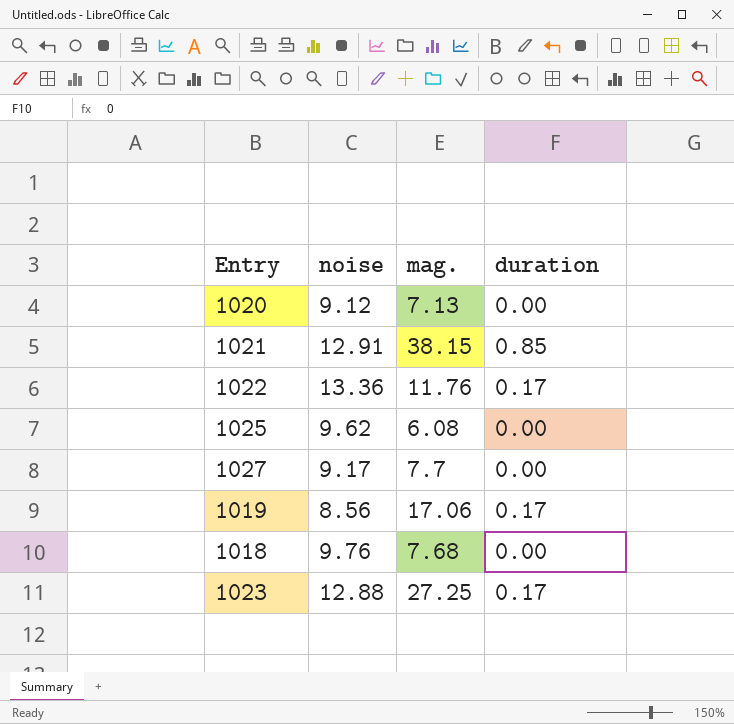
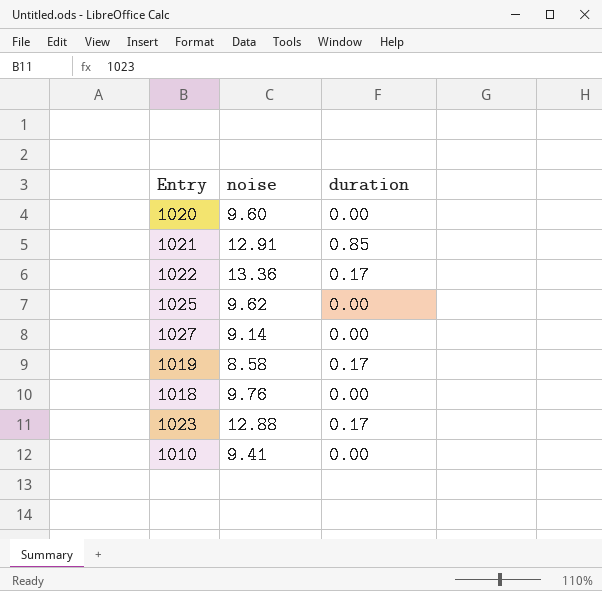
column mag. | position: 3 -> none
1020 | noise: 9.12 -> 9.60
1027 | noise: 9.17 -> 9.14
1019 | noise: 8.56 -> 8.58
row 1010: none -> 9.41 | 0.00

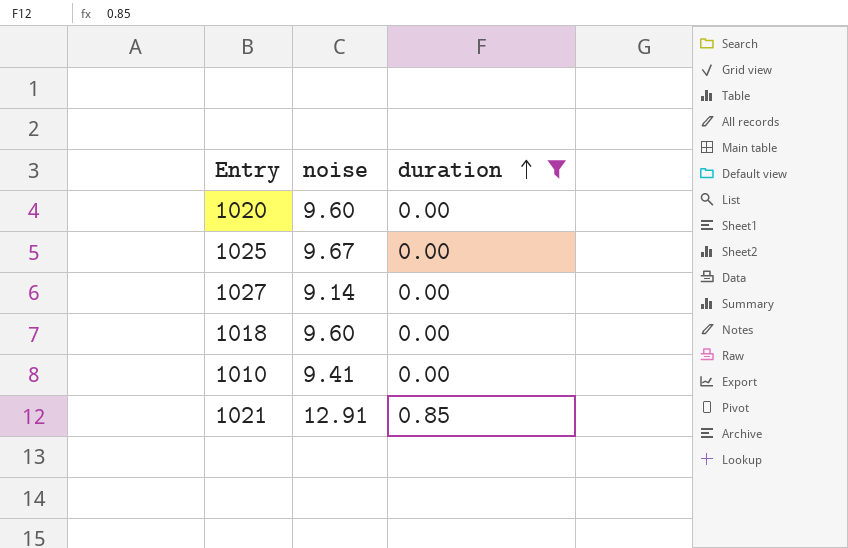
filter: none -> duration != 0.17
row order: none -> duration ascending
1025 | noise: 9.62 -> 9.67
1018 | noise: 9.76 -> 9.60

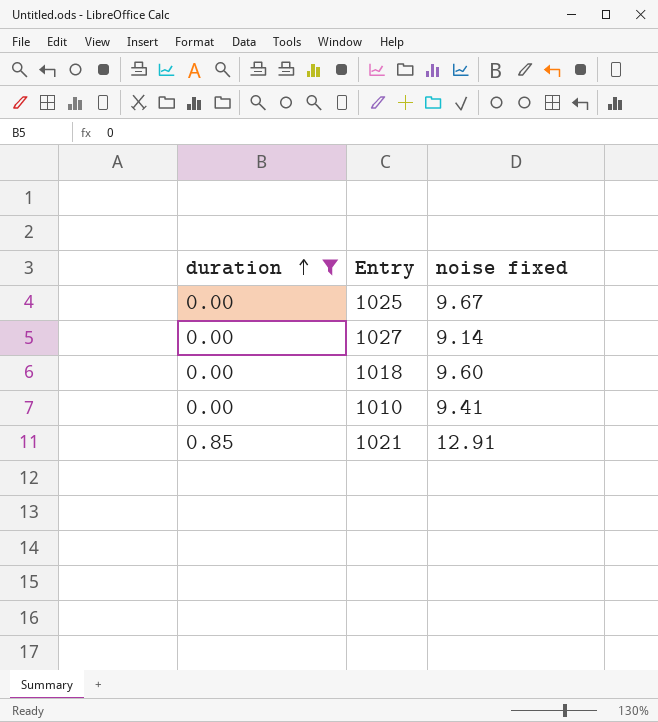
column duration | position: 3 -> 1
column name: noise -> noise fixed
row 1020: 9.60 | 0.00 -> none

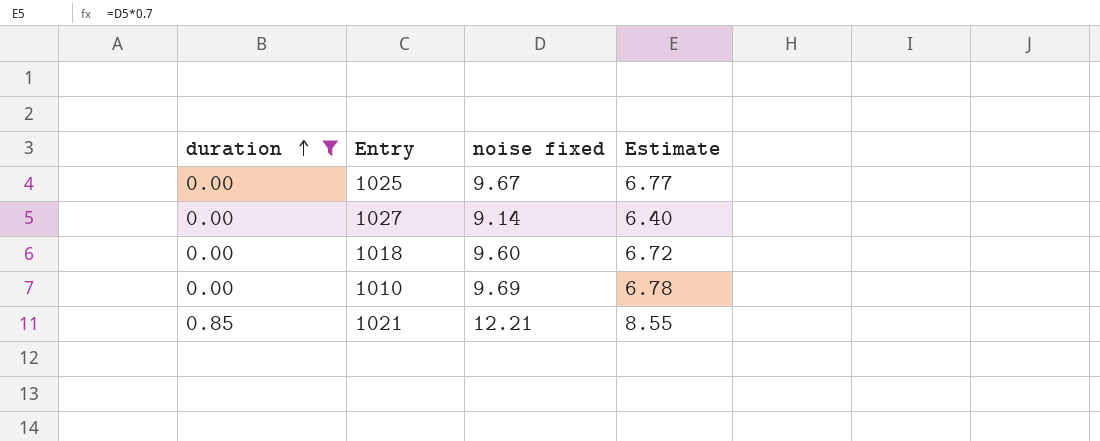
column Estimate | formula: none -> [noise fixed] * 0.7
1010 | noise fixed: 9.41 -> 9.69
1021 | noise fixed: 12.91 -> 12.21

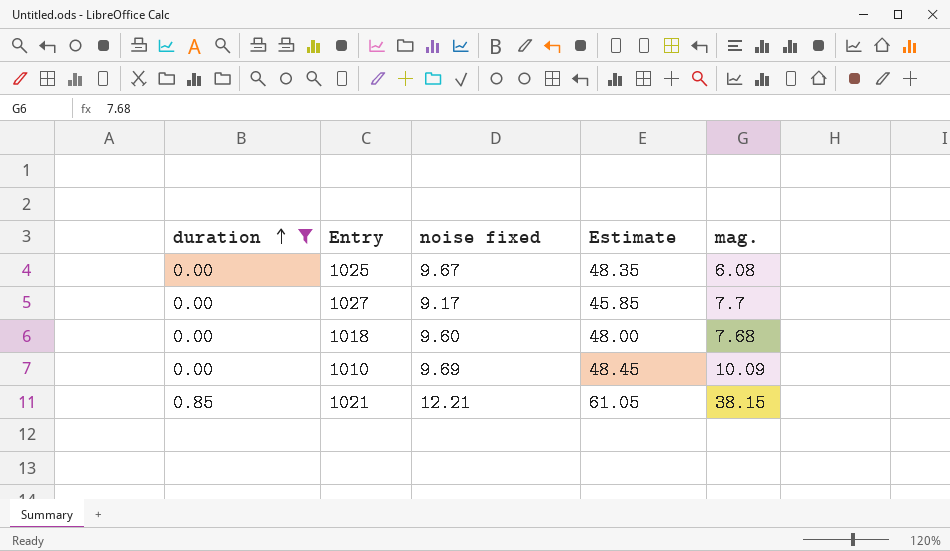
column Estimate | formula: [noise fixed] * 0.7 -> [noise fixed] * 5
column mag. | position: none -> 5
1027 | noise fixed: 9.14 -> 9.17

